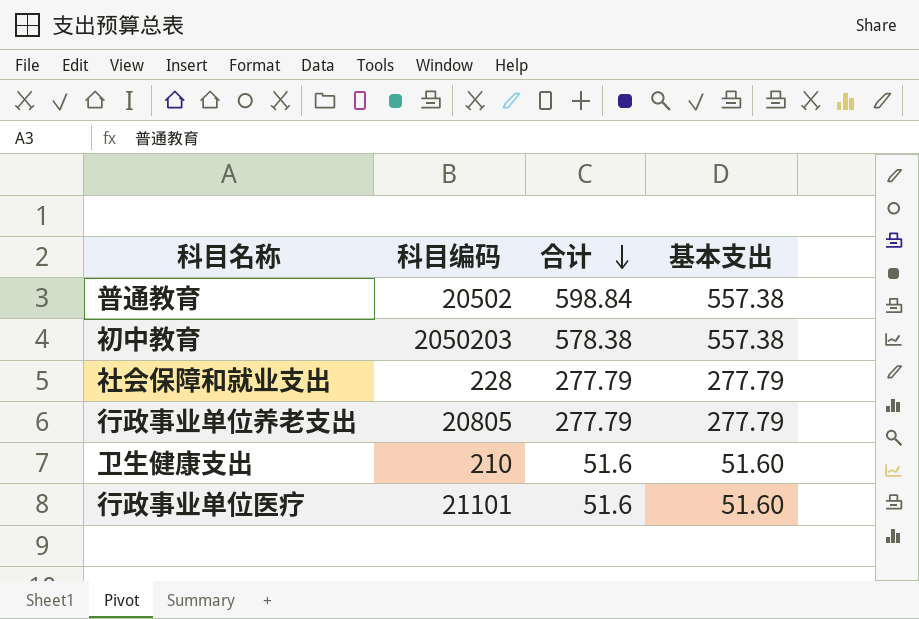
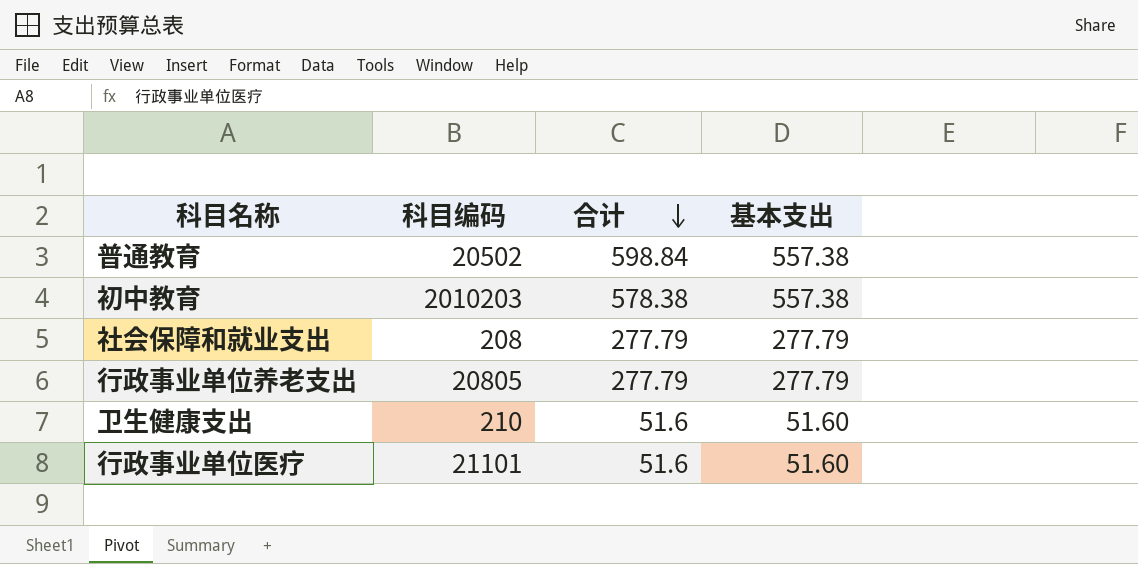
初中教育 | 科目编码: 2050203 -> 2010203
社会保障和就业支出 | 科目编码: 228 -> 208

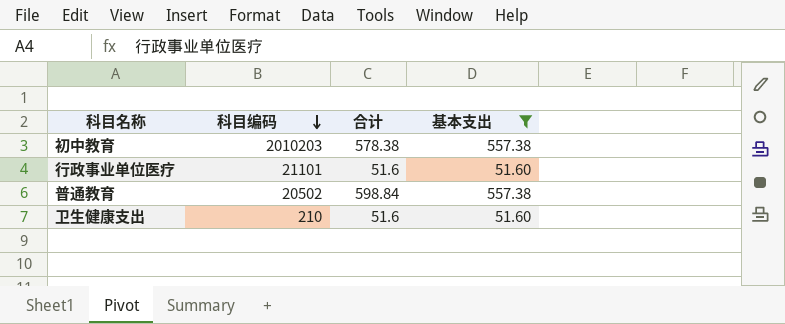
filter: none -> 基本支出 != 277.79
row order: 合计 descending -> 科目编码 descending

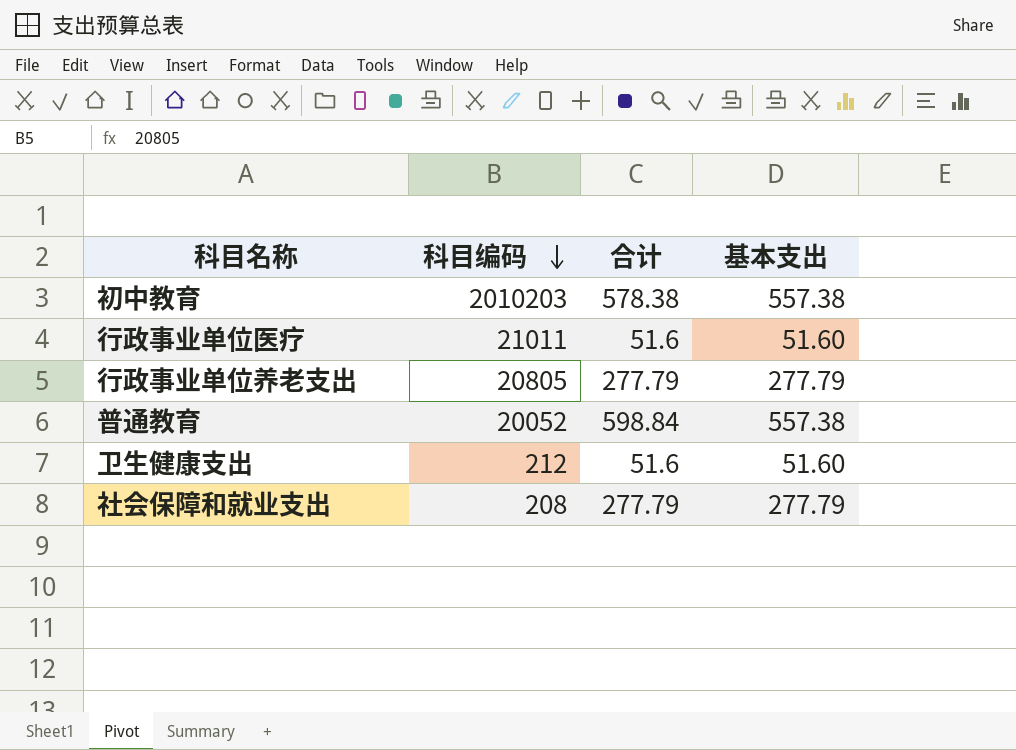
filter: 基本支出 != 277.79 -> none
行政事业单位医疗 | 科目编码: 21101 -> 21011
普通教育 | 科目编码: 20502 -> 20052
卫生健康支出 | 科目编码: 210 -> 212

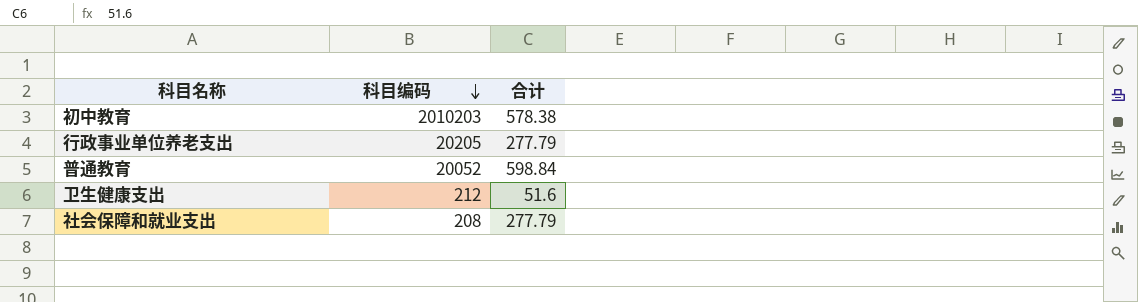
column 基本支出 | position: 4 -> none
row 行政事业单位医疗: 21011 | 51.6 | 51.60 -> none
行政事业单位养老支出 | 科目编码: 20805 -> 20205

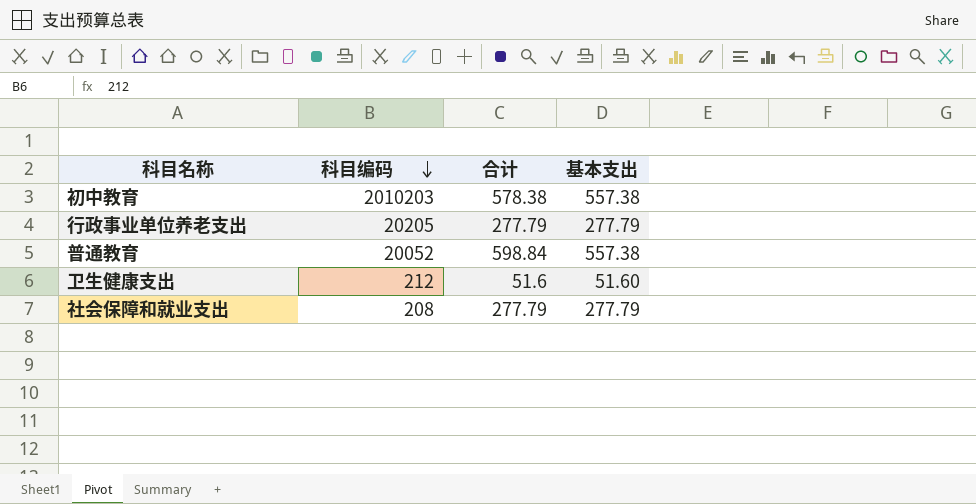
column 基本支出 | position: none -> 4

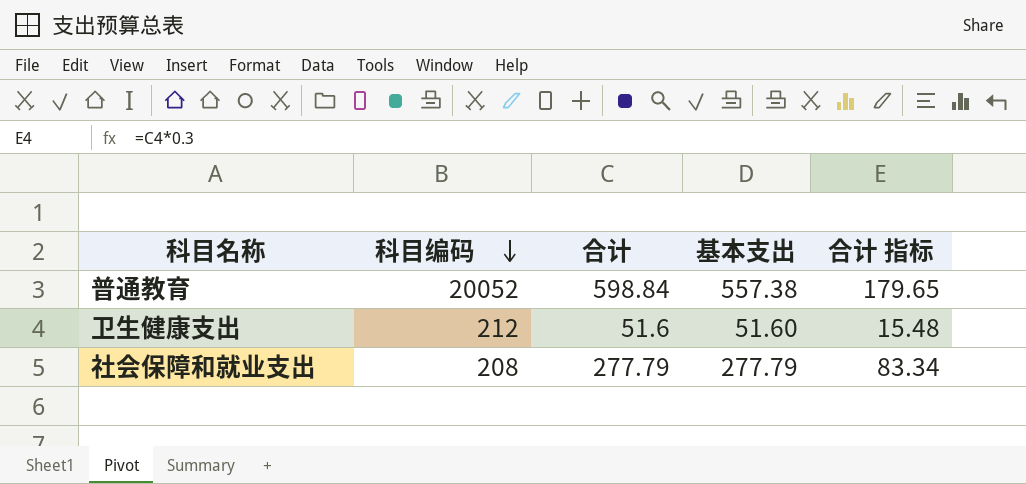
column 合计 指标 | formula: none -> [合计] * 0.3
row 初中教育: 2010203 | 578.38 | 557.38 -> none
row 行政事业单位养老支出: 20205 | 277.79 | 277.79 -> none

